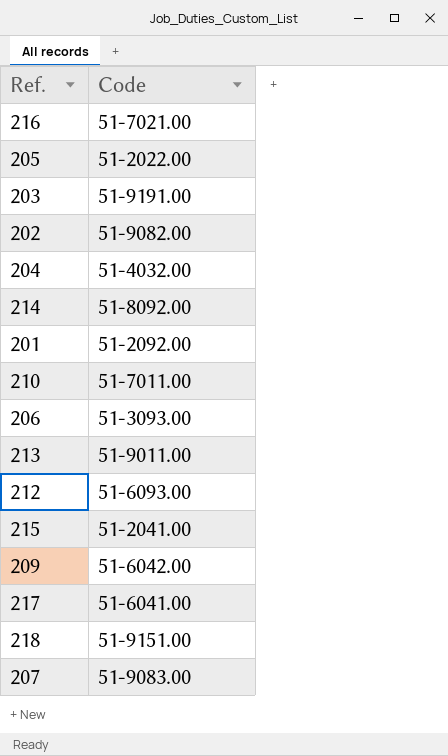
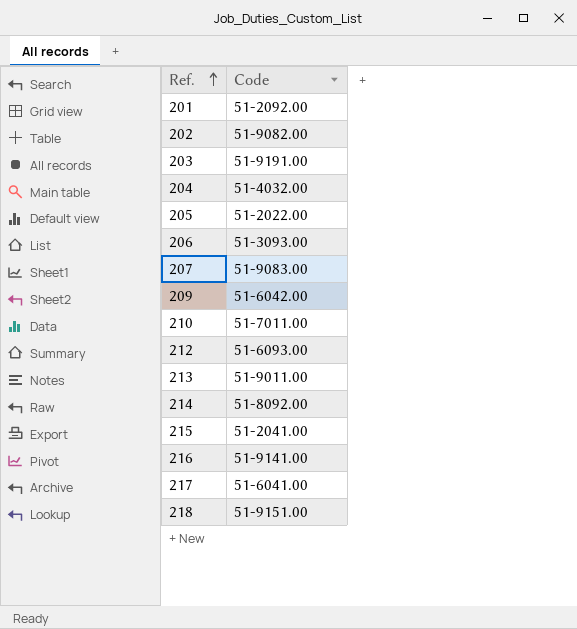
row order: none -> Ref. ascending
216 | Code: 51-7021.00 -> 51-9141.00

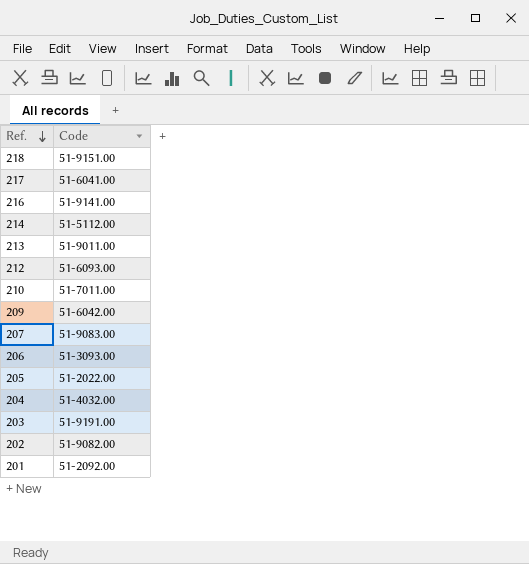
row order: Ref. ascending -> Ref. descending
row 215: 51-2041.00 -> none
214 | Code: 51-8092.00 -> 51-5112.00

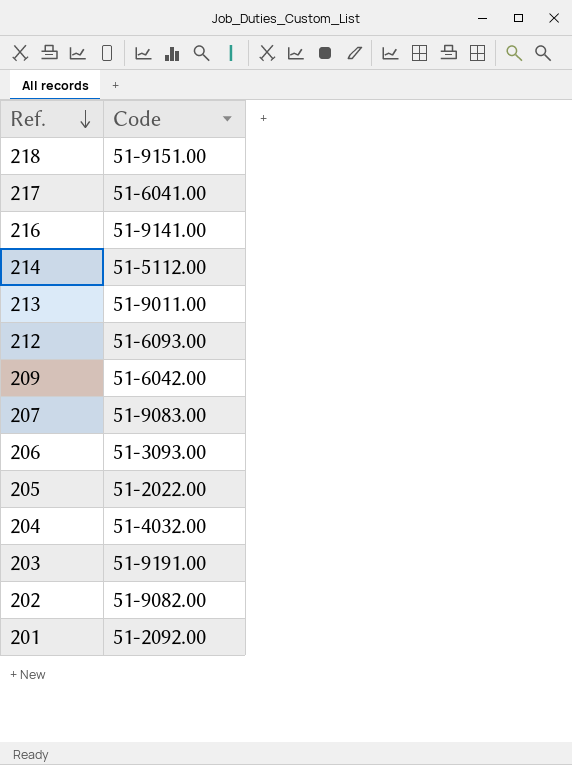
row 210: 51-7011.00 -> none

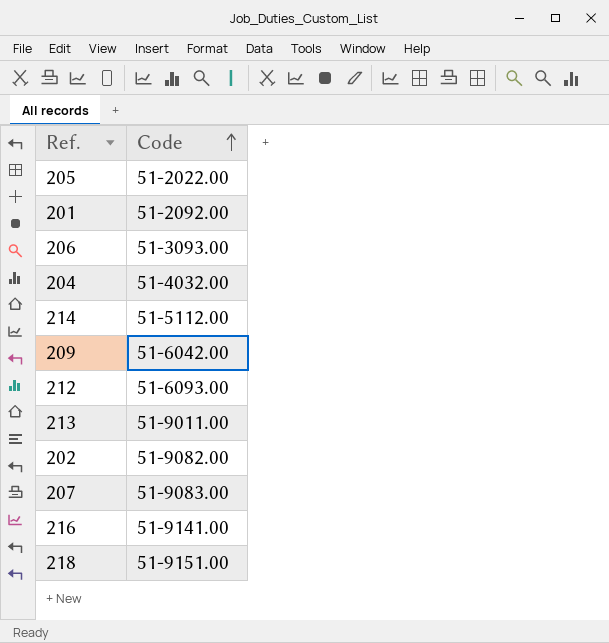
row order: Ref. descending -> Code ascending
row 217: 51-6041.00 -> none
row 203: 51-9191.00 -> none

